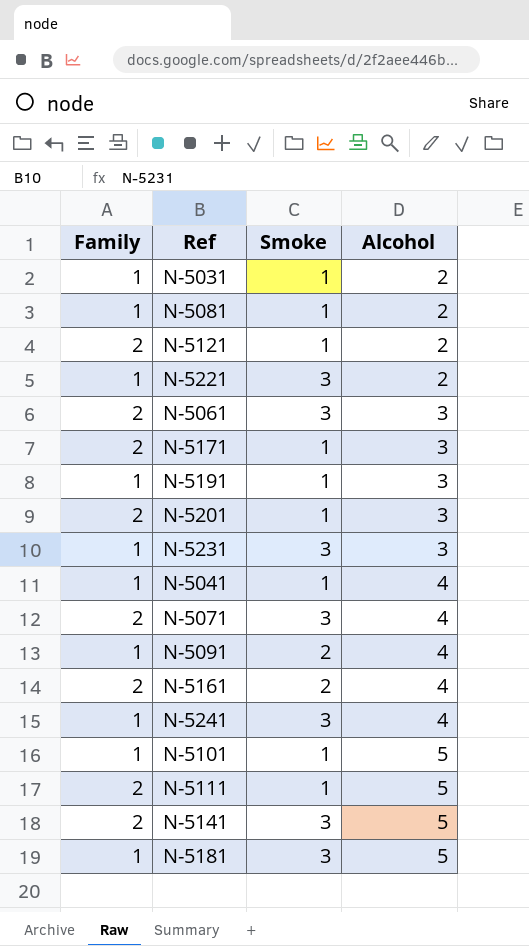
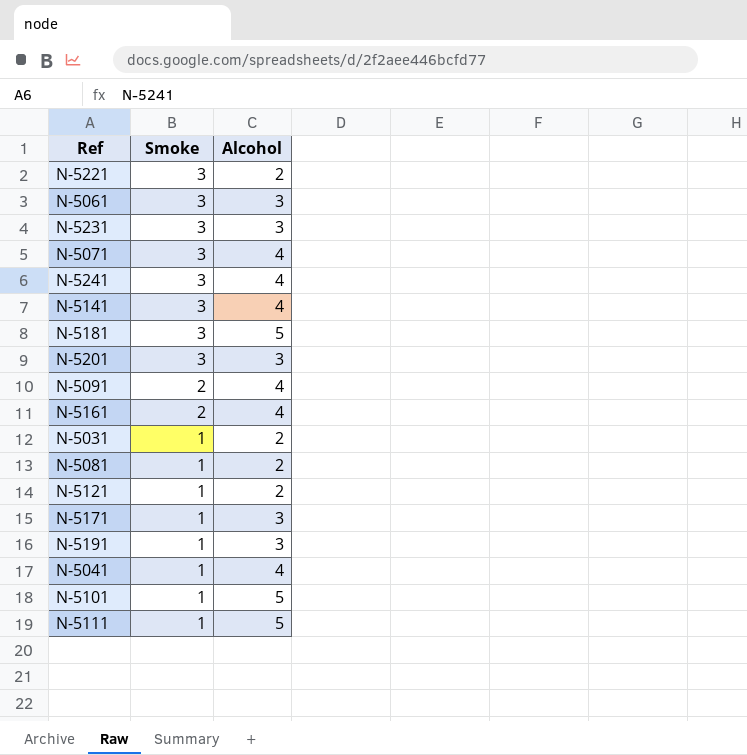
row order: Alcohol ascending -> Smoke descending
column Family | position: 1 -> none
N-5141 | Alcohol: 5 -> 4
N-5201 | Smoke: 1 -> 3

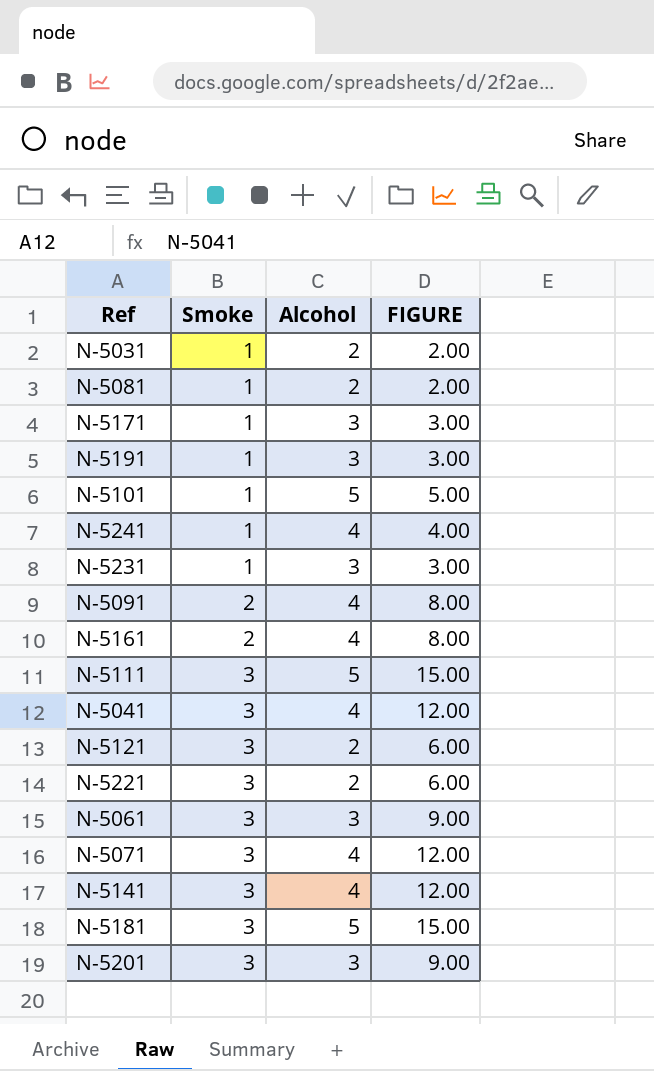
row order: Smoke descending -> Smoke ascending
column FIGURE | formula: none -> [Smoke] * [Alcohol]
N-5241 | Smoke: 3 -> 1
N-5231 | Smoke: 3 -> 1
N-5111 | Smoke: 1 -> 3
N-5041 | Smoke: 1 -> 3
N-5121 | Smoke: 1 -> 3

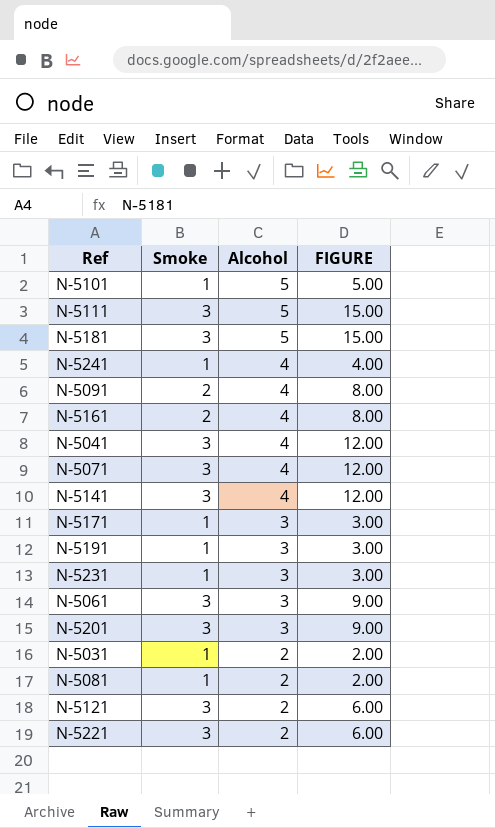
row order: Smoke ascending -> Alcohol descending

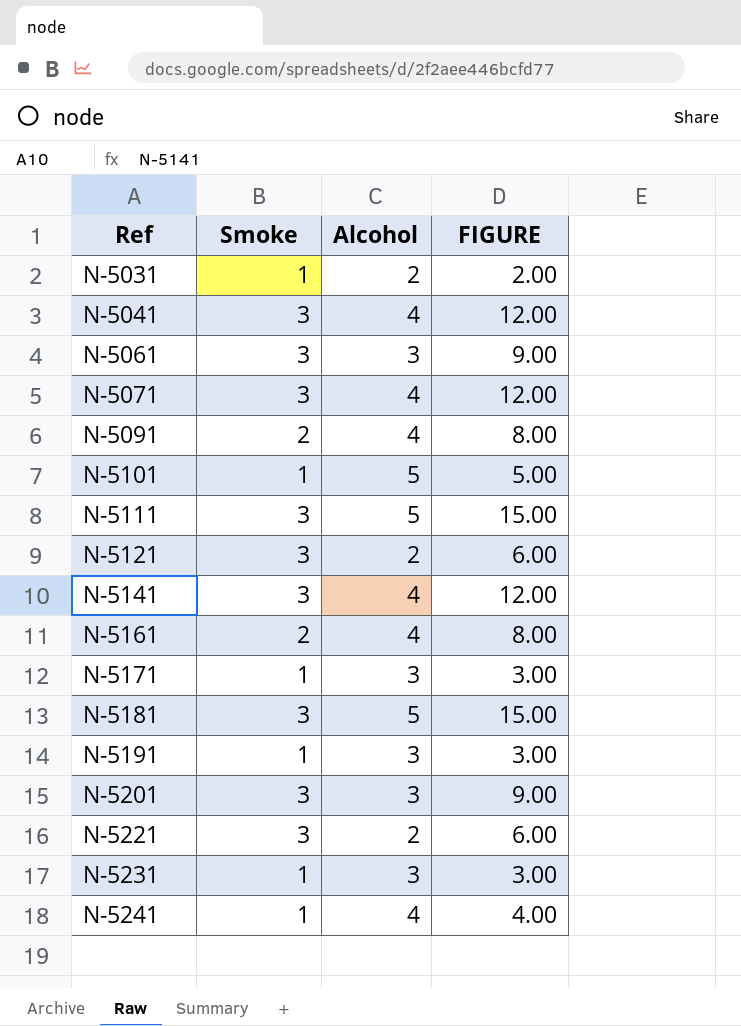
row order: Alcohol descending -> Ref ascending
row N-5081: 1 | 2 | 2.00 -> none

